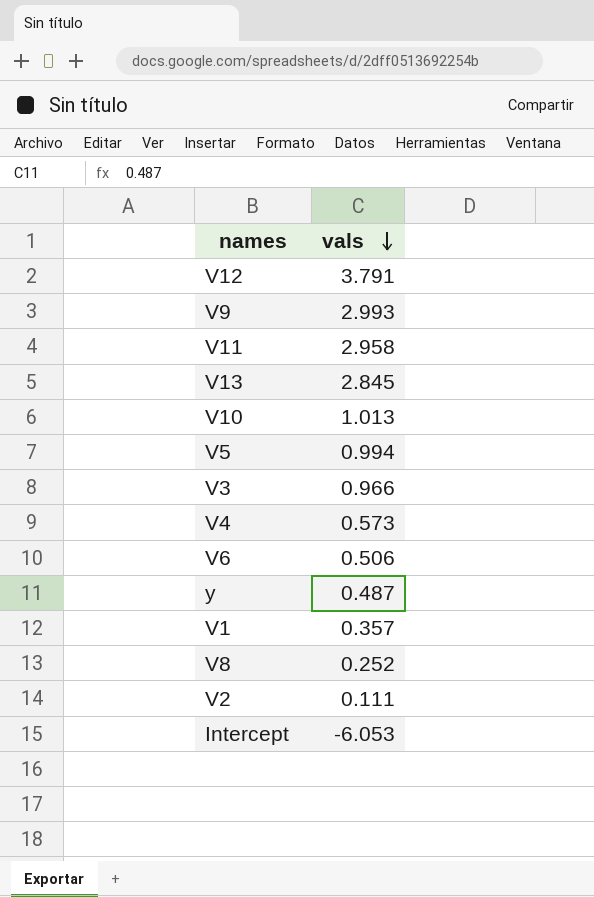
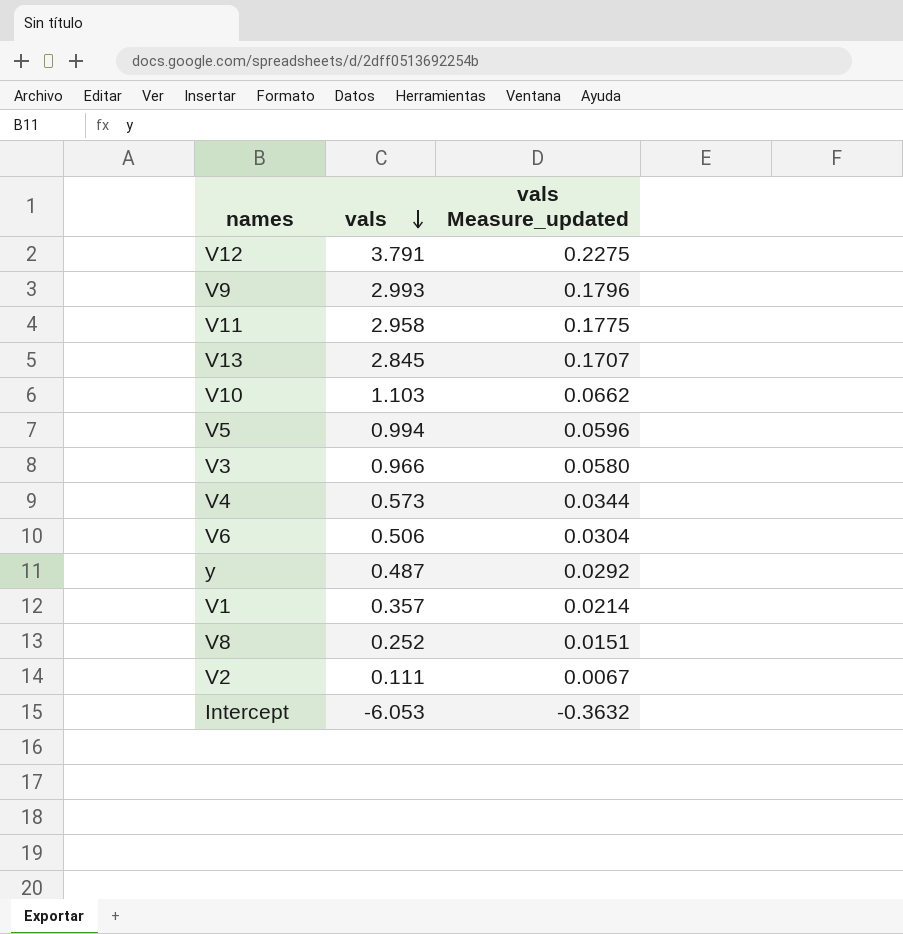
column vals Measure_updated | formula: none -> [vals] * 0.06
V10 | vals: 1.013 -> 1.103

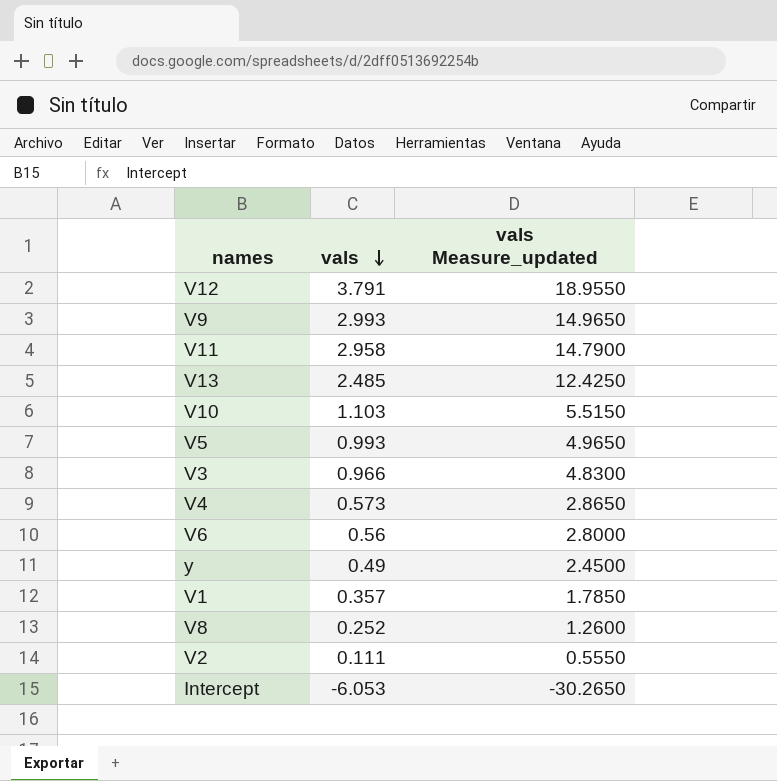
column vals Measure_updated | formula: [vals] * 0.06 -> [vals] * 5
V13 | vals: 2.845 -> 2.485
V5 | vals: 0.994 -> 0.993
V6 | vals: 0.506 -> 0.56
y | vals: 0.487 -> 0.49

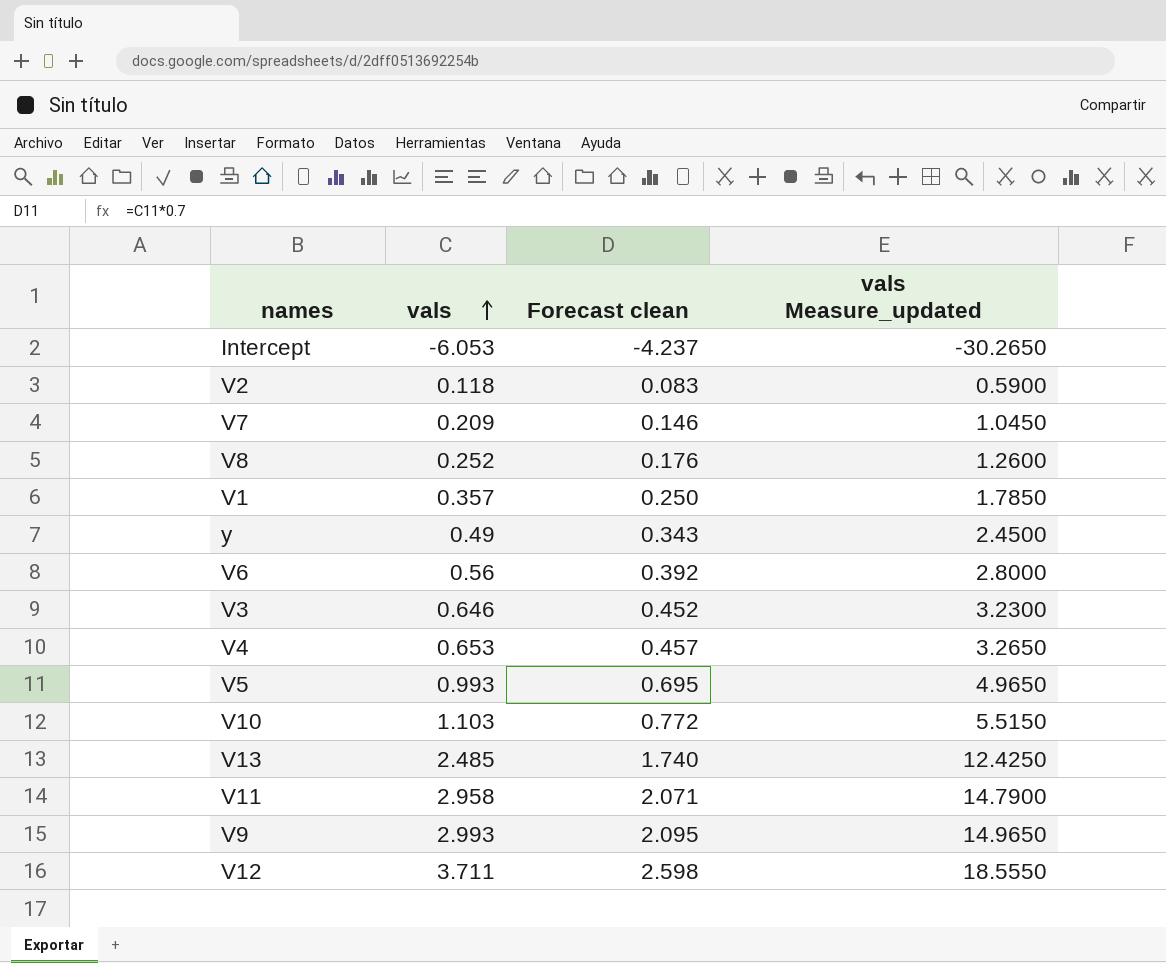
row order: vals descending -> vals ascending
column Forecast clean | formula: none -> [vals] * 0.7
V2 | vals: 0.111 -> 0.118
V2 | vals Measure_updated: 0.5550 -> 0.5900
row V7: none -> 0.209 | 0.146 | 1.0450
V3 | vals: 0.966 -> 0.646
V3 | vals Measure_updated: 4.8300 -> 3.2300
V4 | vals: 0.573 -> 0.653
V4 | vals Measure_updated: 2.8650 -> 3.2650
V12 | vals: 3.791 -> 3.711
V12 | vals Measure_updated: 18.9550 -> 18.5550

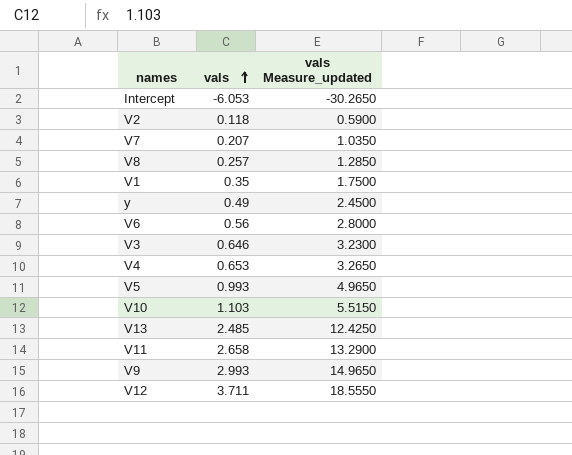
column Forecast clean | formula: [vals] * 0.7 -> none
V7 | vals: 0.209 -> 0.207
V7 | vals Measure_updated: 1.0450 -> 1.0350
V8 | vals: 0.252 -> 0.257
V8 | vals Measure_updated: 1.2600 -> 1.2850
V1 | vals: 0.357 -> 0.35
V1 | vals Measure_updated: 1.7850 -> 1.7500
V11 | vals: 2.958 -> 2.658
V11 | vals Measure_updated: 14.7900 -> 13.2900

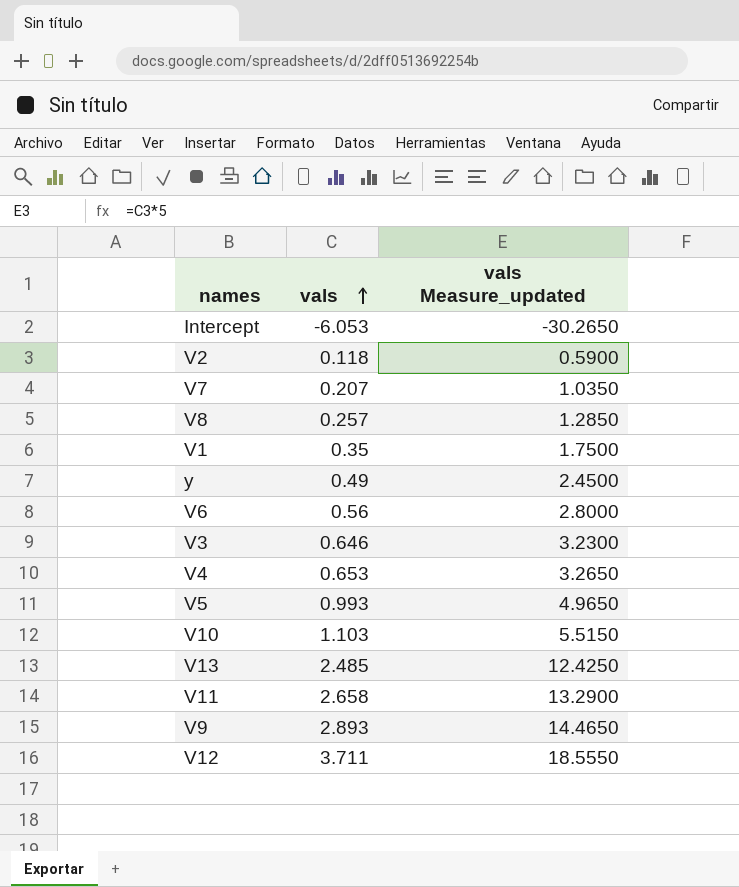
V9 | vals: 2.993 -> 2.893
V9 | vals Measure_updated: 14.9650 -> 14.4650

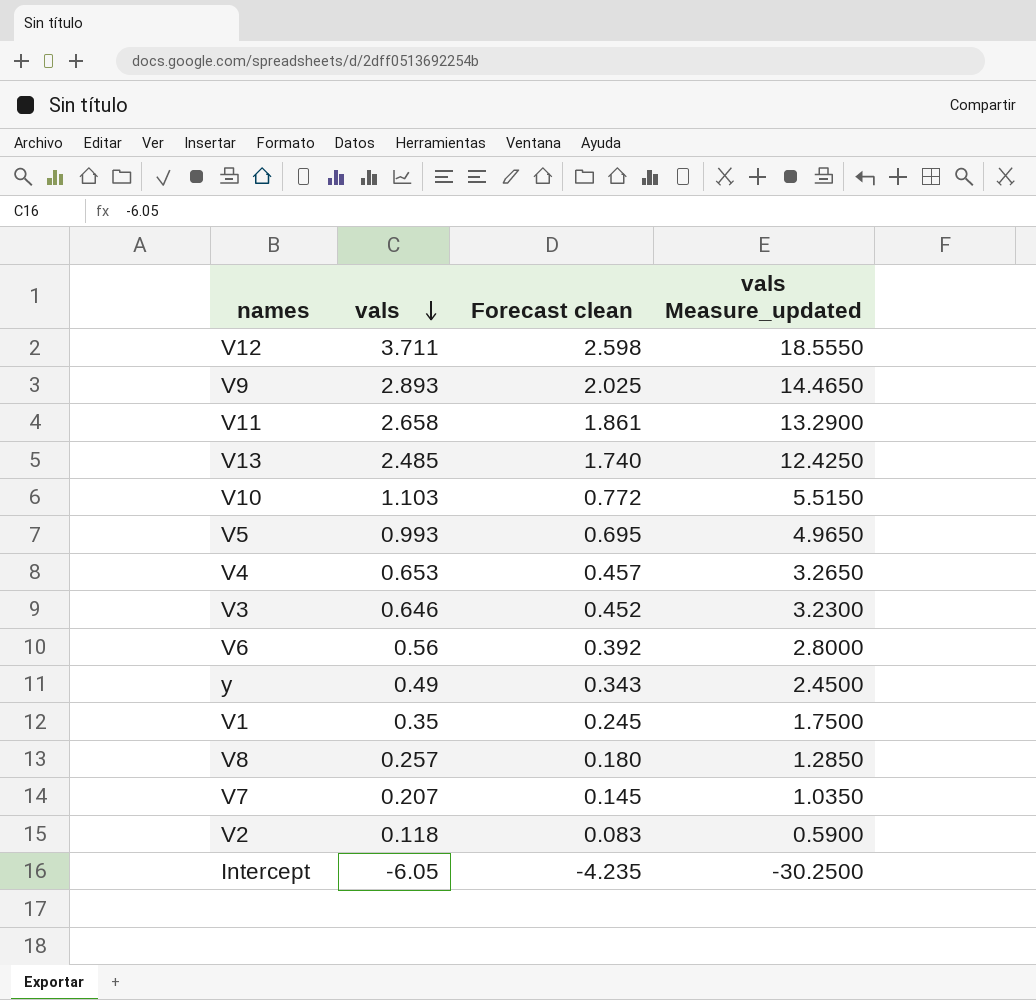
row order: vals ascending -> vals descending
column Forecast clean | formula: none -> [vals] * 0.7
Intercept | vals: -6.053 -> -6.05
Intercept | vals Measure_updated: -30.2650 -> -30.2500

